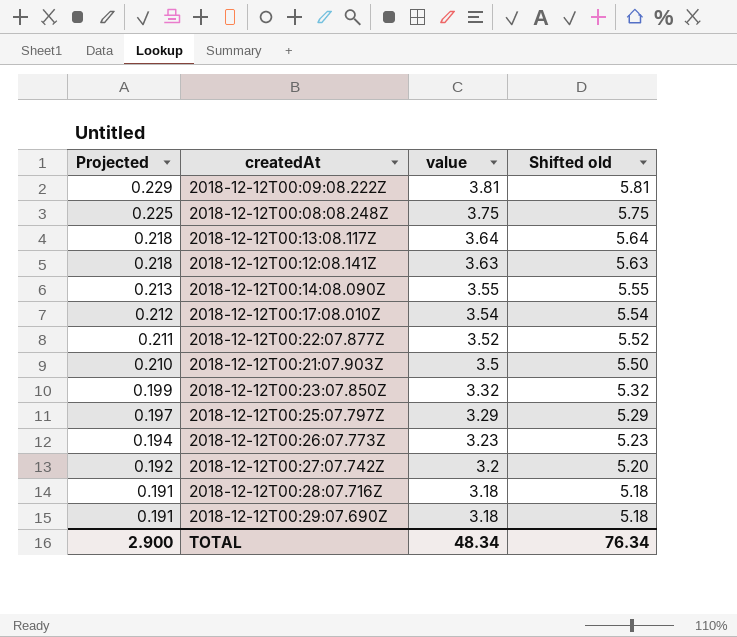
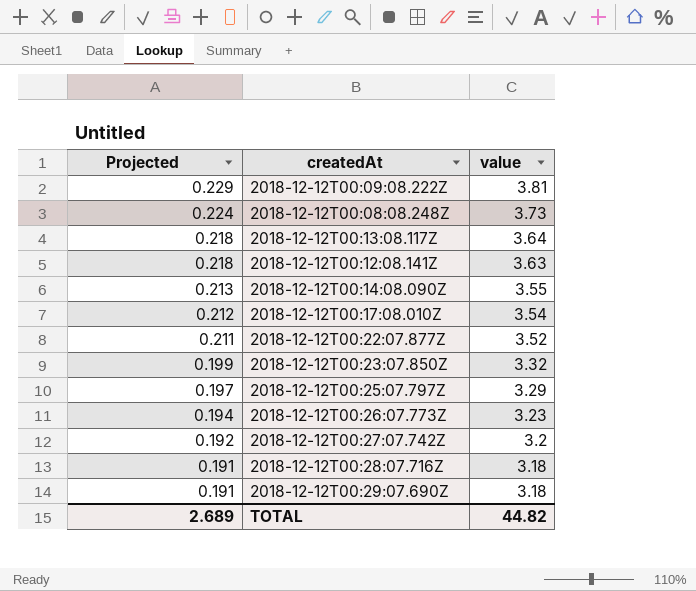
column Shifted old | formula: [value] + 2 -> none
row 2018-12-12T00:21:07.903Z: 0.210 | 3.5 | 5.50 -> none
2018-12-12T00:08:08.248Z | Projected: 0.225 -> 0.224
2018-12-12T00:08:08.248Z | value: 3.75 -> 3.73
TOTAL | Projected: 2.900 -> 2.689
TOTAL | value: 48.34 -> 44.82

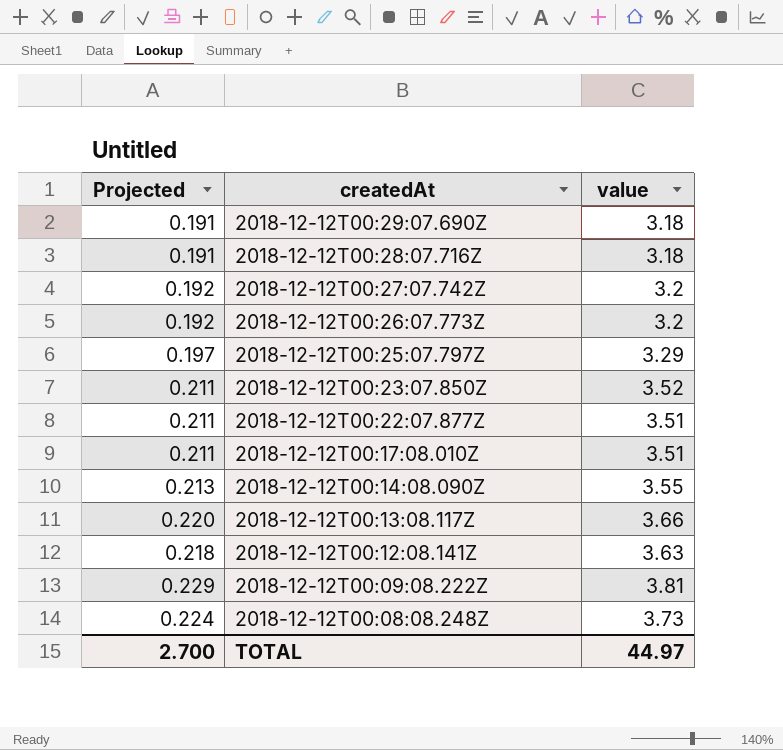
row order: Projected descending -> createdAt descending
2018-12-12T00:26:07.773Z | Projected: 0.194 -> 0.192
2018-12-12T00:26:07.773Z | value: 3.23 -> 3.2
2018-12-12T00:23:07.850Z | Projected: 0.199 -> 0.211
2018-12-12T00:23:07.850Z | value: 3.32 -> 3.52
2018-12-12T00:22:07.877Z | value: 3.52 -> 3.51
2018-12-12T00:17:08.010Z | Projected: 0.212 -> 0.211
2018-12-12T00:17:08.010Z | value: 3.54 -> 3.51
2018-12-12T00:13:08.117Z | Projected: 0.218 -> 0.220
2018-12-12T00:13:08.117Z | value: 3.64 -> 3.66
TOTAL | Projected: 2.689 -> 2.700
TOTAL | value: 44.82 -> 44.97

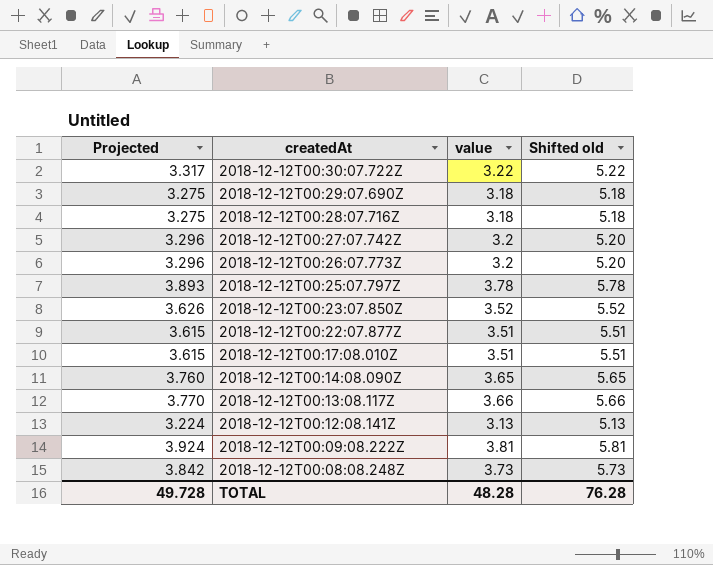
column Projected | formula: [value] * 0.06 -> [value] * 1.03
column Shifted old | formula: none -> [value] + 2
row 2018-12-12T00:30:07.722Z: none -> 3.317 | 3.22 | 5.22
2018-12-12T00:25:07.797Z | value: 3.29 -> 3.78
2018-12-12T00:14:08.090Z | value: 3.55 -> 3.65
2018-12-12T00:12:08.141Z | value: 3.63 -> 3.13
TOTAL | Projected: 2.700 -> 49.728
TOTAL | value: 44.97 -> 48.28

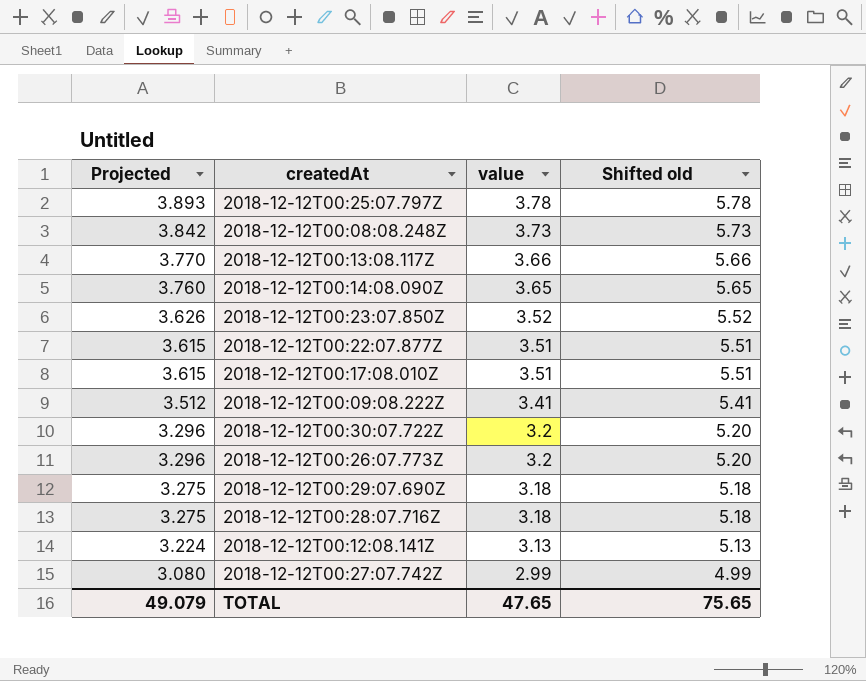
row order: createdAt descending -> Projected descending
2018-12-12T00:09:08.222Z | Projected: 3.924 -> 3.512
2018-12-12T00:09:08.222Z | value: 3.81 -> 3.41
2018-12-12T00:09:08.222Z | Shifted old: 5.81 -> 5.41
2018-12-12T00:30:07.722Z | Projected: 3.317 -> 3.296
2018-12-12T00:30:07.722Z | value: 3.22 -> 3.2
2018-12-12T00:30:07.722Z | Shifted old: 5.22 -> 5.20
2018-12-12T00:27:07.742Z | Projected: 3.296 -> 3.080
2018-12-12T00:27:07.742Z | value: 3.2 -> 2.99
2018-12-12T00:27:07.742Z | Shifted old: 5.20 -> 4.99
TOTAL | Projected: 49.728 -> 49.079
TOTAL | value: 48.28 -> 47.65
TOTAL | Shifted old: 76.28 -> 75.65

